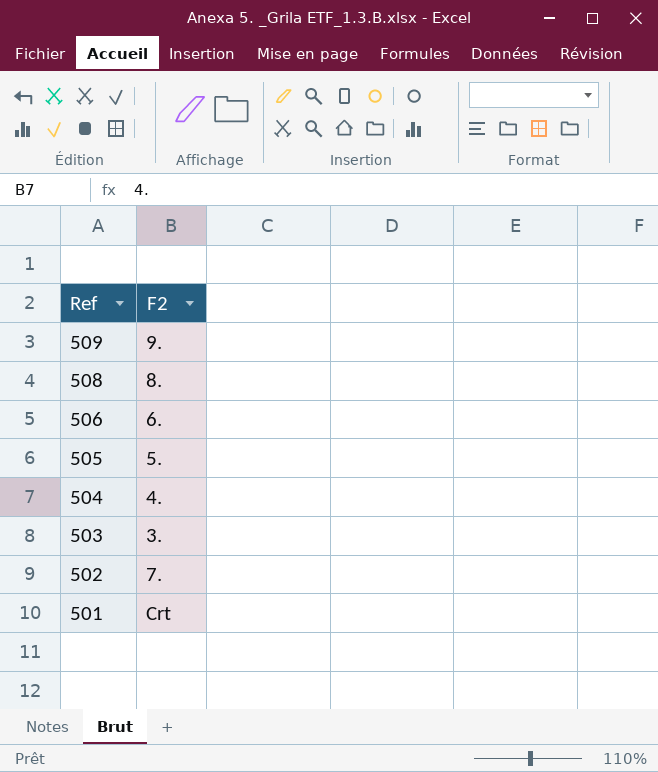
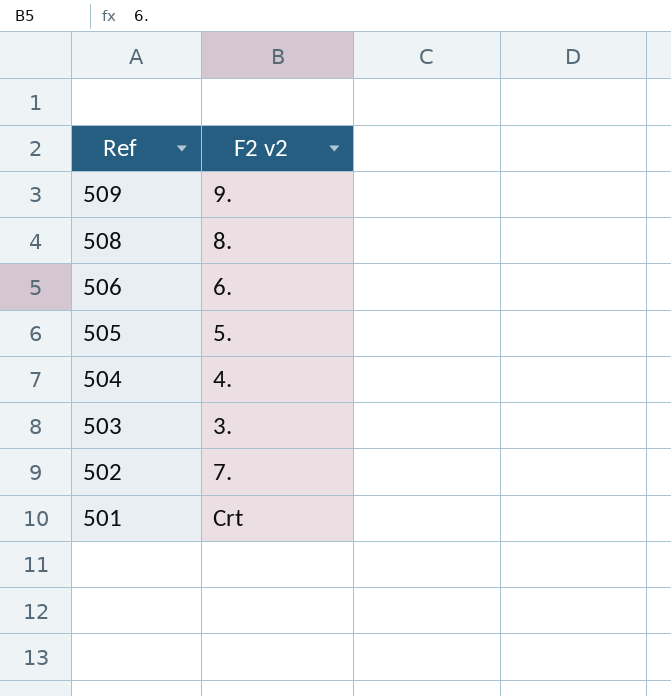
column name: F2 -> F2 v2

